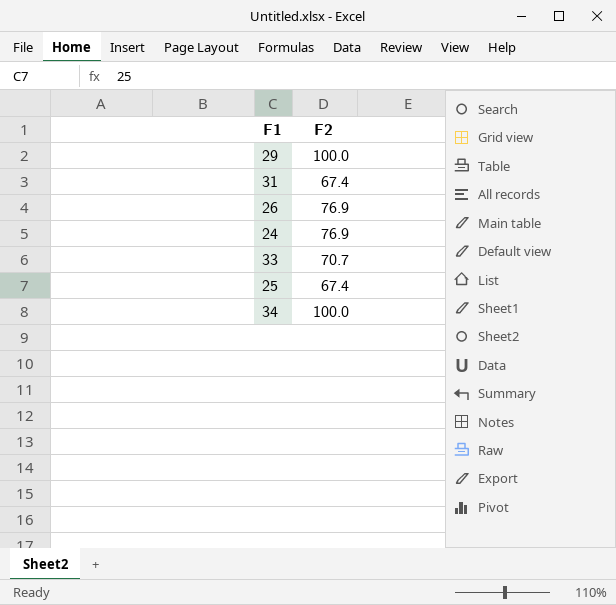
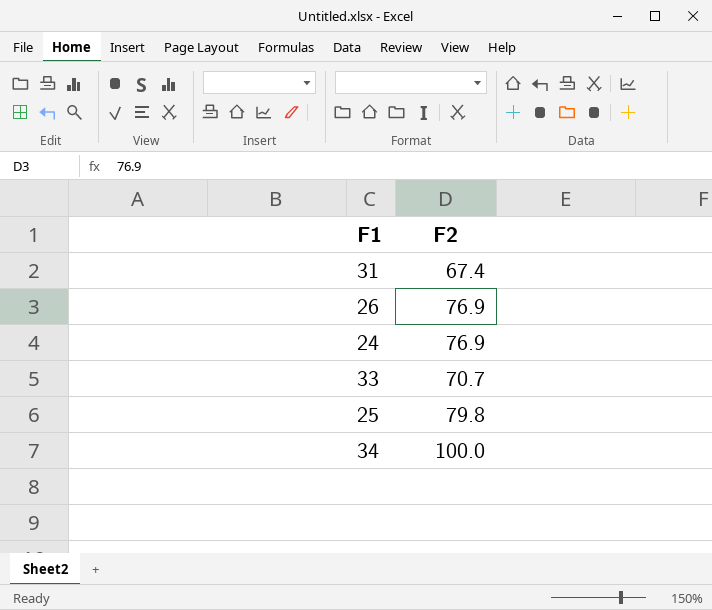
row 29: 100.0 -> none
25 | F2: 67.4 -> 79.8

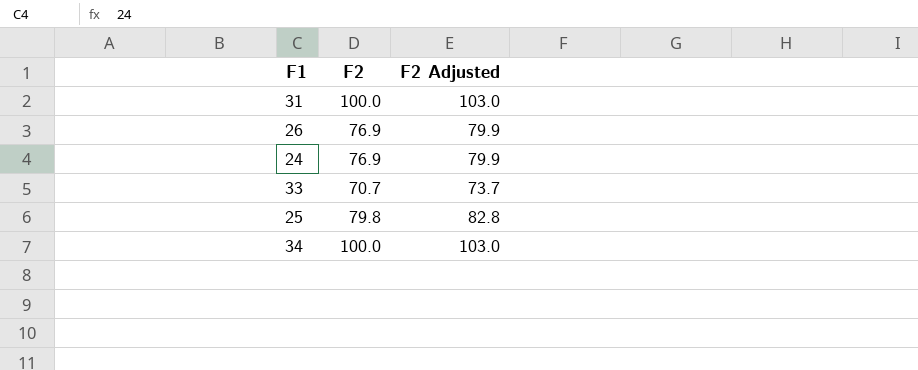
column F2 Adjusted | formula: none -> [F2] + 3
31 | F2: 67.4 -> 100.0

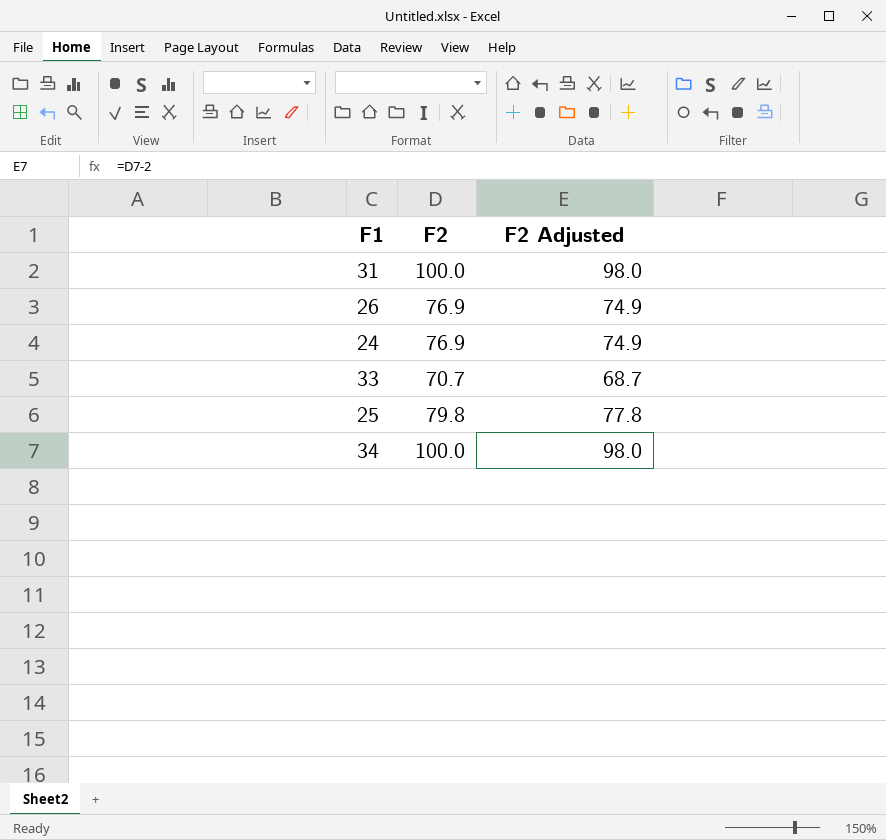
column F2 Adjusted | formula: [F2] + 3 -> [F2] - 2

